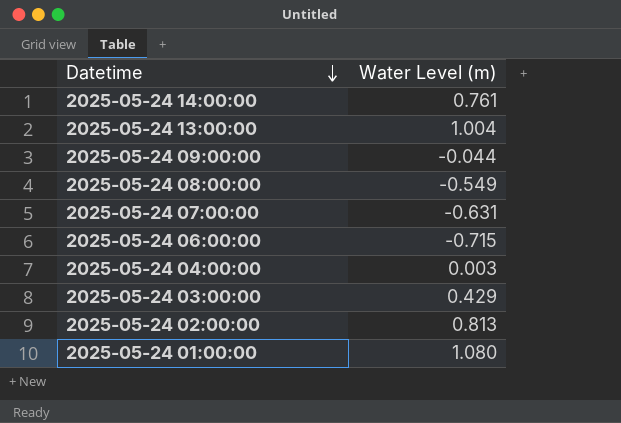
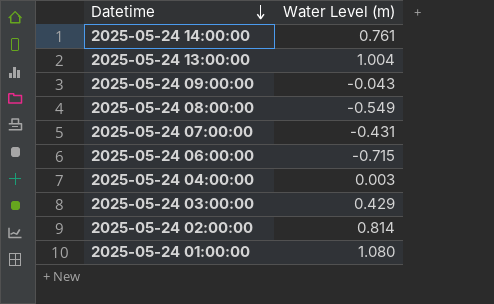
2025-05-24 09:00:00 | Water Level (m): -0.044 -> -0.043
2025-05-24 07:00:00 | Water Level (m): -0.631 -> -0.431
2025-05-24 02:00:00 | Water Level (m): 0.813 -> 0.814

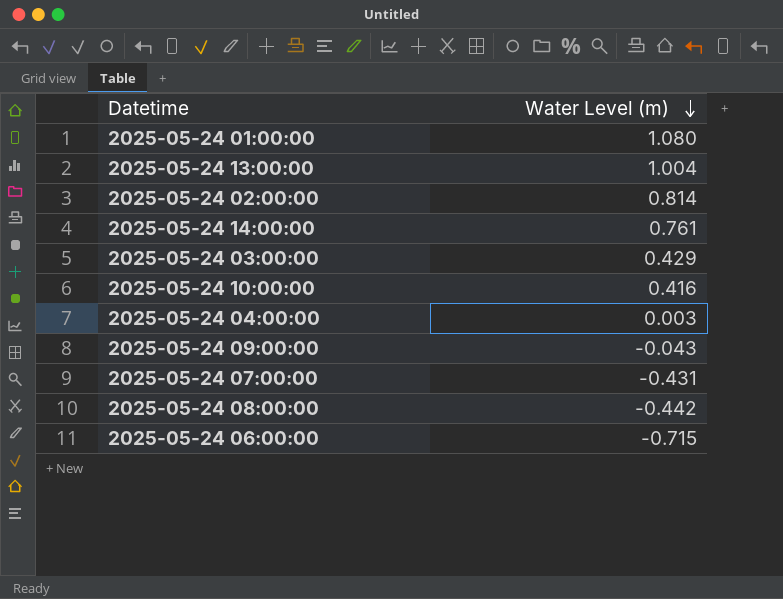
row order: Datetime descending -> Water Level (m) descending
row 2025-05-24 10:00:00: none -> 0.416
2025-05-24 08:00:00 | Water Level (m): -0.549 -> -0.442

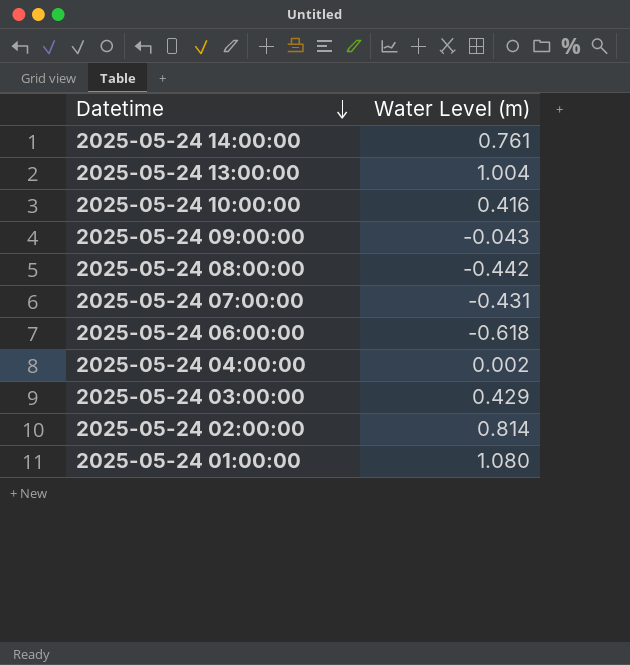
row order: Water Level (m) descending -> Datetime descending
2025-05-24 06:00:00 | Water Level (m): -0.715 -> -0.618
2025-05-24 04:00:00 | Water Level (m): 0.003 -> 0.002

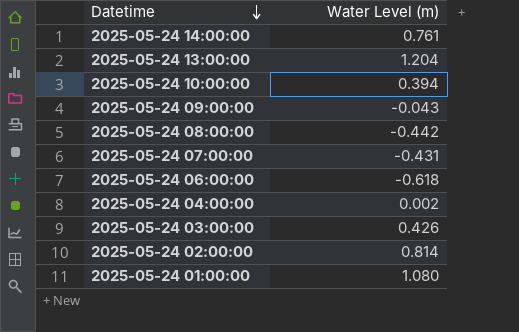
2025-05-24 13:00:00 | Water Level (m): 1.004 -> 1.204
2025-05-24 10:00:00 | Water Level (m): 0.416 -> 0.394
2025-05-24 03:00:00 | Water Level (m): 0.429 -> 0.426

